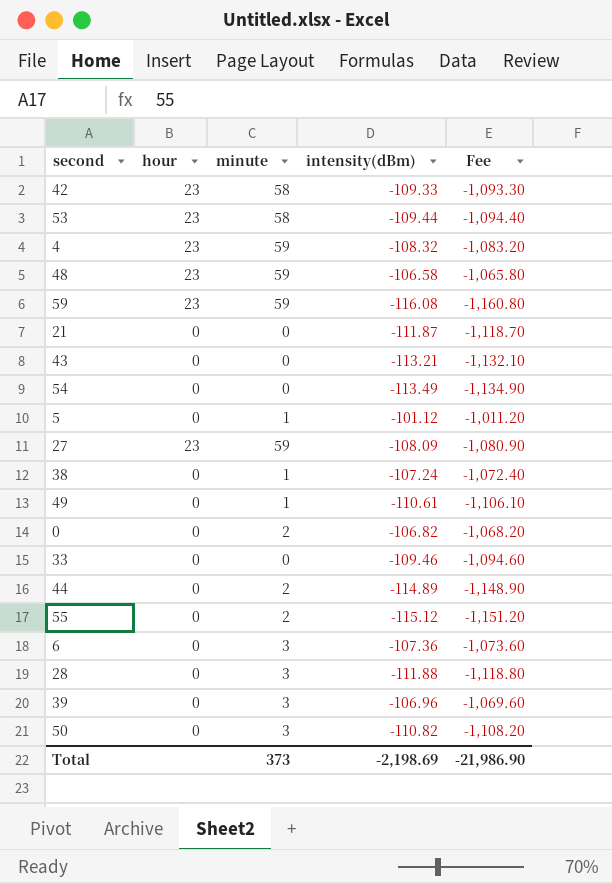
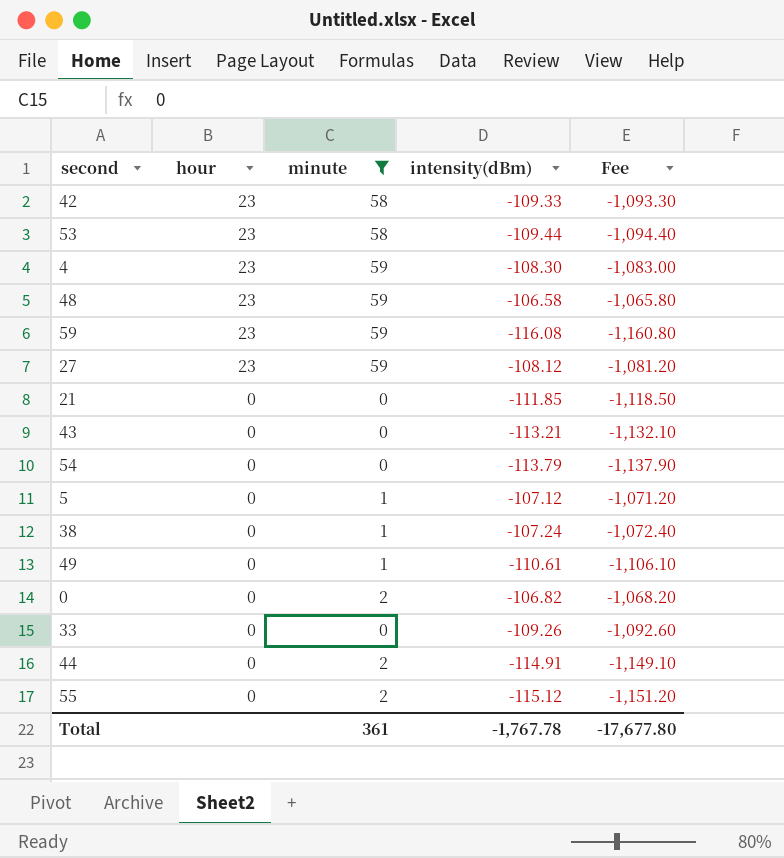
filter: none -> minute != 3
row order: none -> hour descending
4 | intensity(dBm): -108.32 -> -108.30
4 | Fee: -1,083.20 -> -1,083.00
27 | intensity(dBm): -108.09 -> -108.12
27 | Fee: -1,080.90 -> -1,081.20
21 | intensity(dBm): -111.87 -> -111.85
21 | Fee: -1,118.70 -> -1,118.50
54 | intensity(dBm): -113.49 -> -113.79
54 | Fee: -1,134.90 -> -1,137.90
5 | intensity(dBm): -101.12 -> -107.12
5 | Fee: -1,011.20 -> -1,071.20
33 | intensity(dBm): -109.46 -> -109.26
33 | Fee: -1,094.60 -> -1,092.60
44 | intensity(dBm): -114.89 -> -114.91
44 | Fee: -1,148.90 -> -1,149.10
Total | minute: 373 -> 361
Total | intensity(dBm): -2,198.69 -> -1,767.78
Total | Fee: -21,986.90 -> -17,677.80

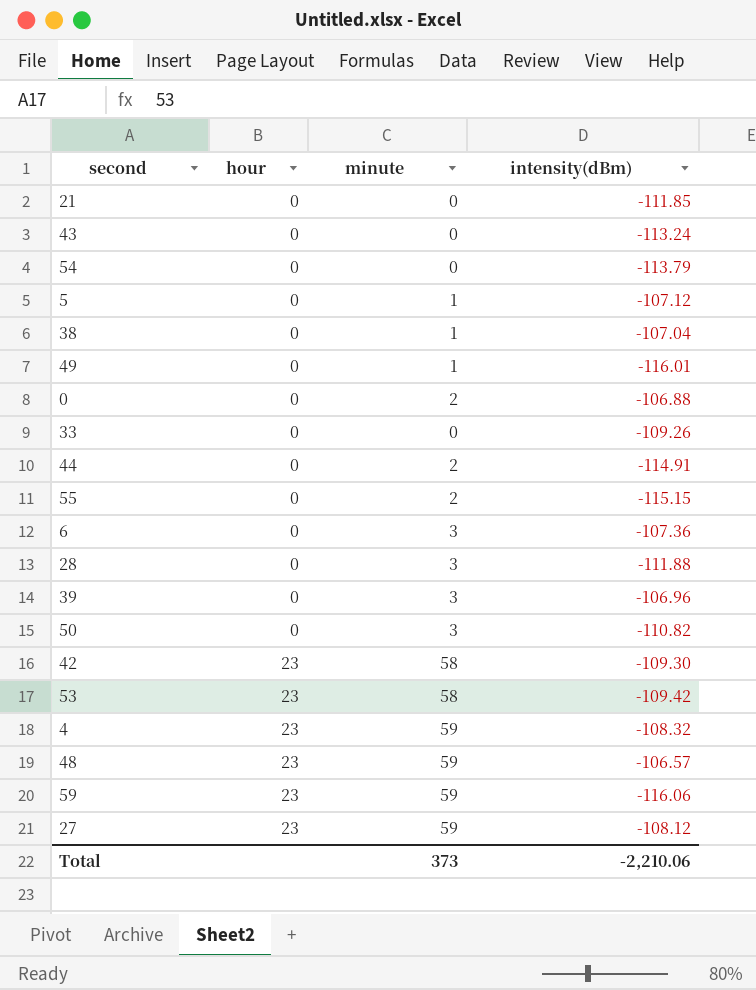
filter: minute != 3 -> none
row order: hour descending -> hour ascending
column Fee | formula: [intensity(dBm)] * 10 -> none
43 | intensity(dBm): -113.21 -> -113.24
38 | intensity(dBm): -107.24 -> -107.04
49 | intensity(dBm): -110.61 -> -116.01
0 | intensity(dBm): -106.82 -> -106.88
55 | intensity(dBm): -115.12 -> -115.15
42 | intensity(dBm): -109.33 -> -109.30
53 | intensity(dBm): -109.44 -> -109.42
4 | intensity(dBm): -108.30 -> -108.32
48 | intensity(dBm): -106.58 -> -106.57
59 | intensity(dBm): -116.08 -> -116.06
Total | minute: 361 -> 373
Total | intensity(dBm): -1,767.78 -> -2,210.06

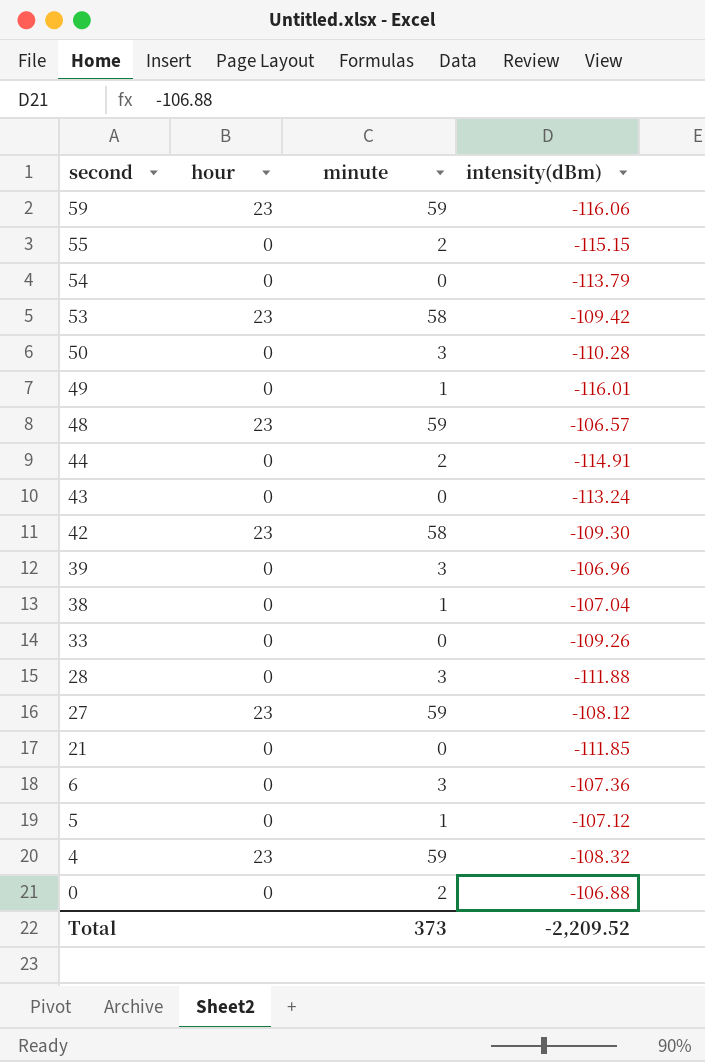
row order: hour ascending -> second descending
50 | intensity(dBm): -110.82 -> -110.28
Total | intensity(dBm): -2,210.06 -> -2,209.52

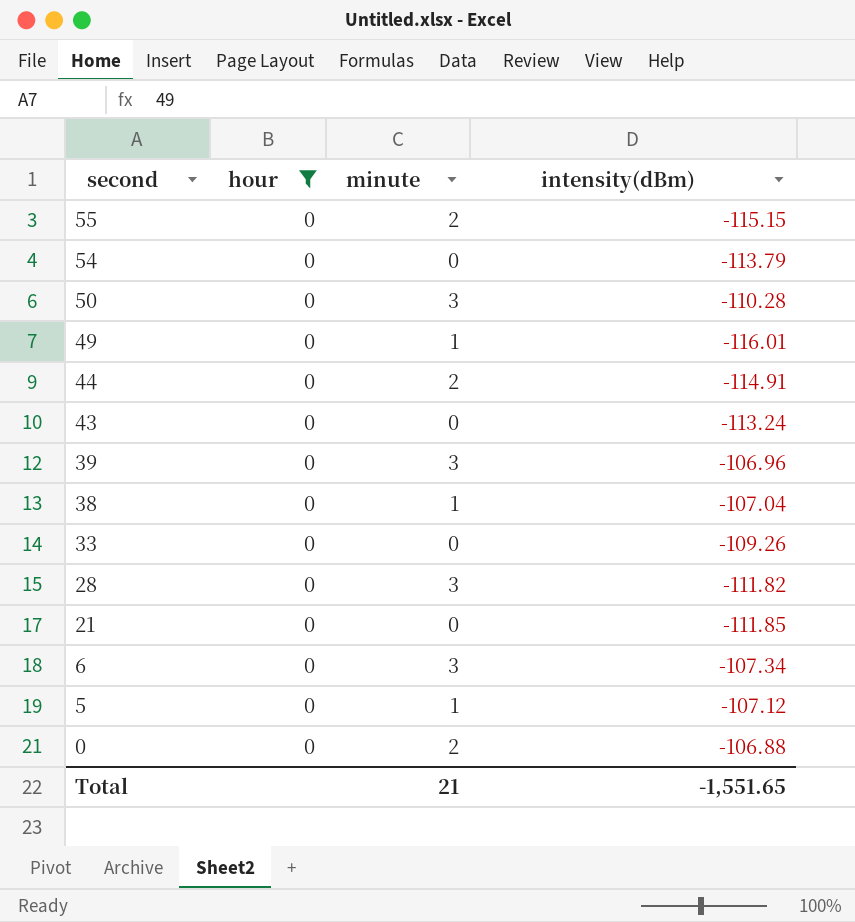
filter: none -> hour = 0
28 | intensity(dBm): -111.88 -> -111.82
6 | intensity(dBm): -107.36 -> -107.34
Total | minute: 373 -> 21
Total | intensity(dBm): -2,209.52 -> -1,551.65

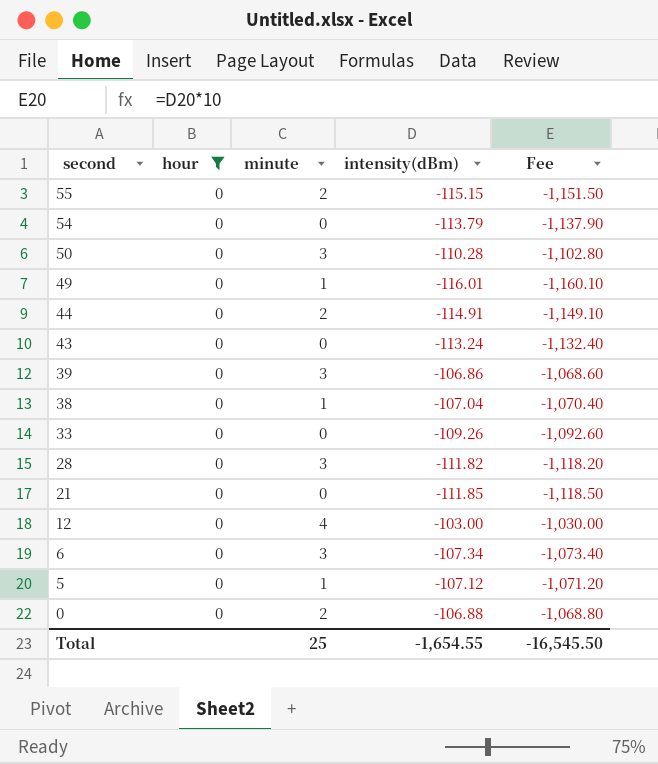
column Fee | formula: none -> [intensity(dBm)] * 10
39 | intensity(dBm): -106.96 -> -106.86
row 12: none -> 0 | 4 | -103.00 | -1,030.00
Total | minute: 21 -> 25
Total | intensity(dBm): -1,551.65 -> -1,654.55

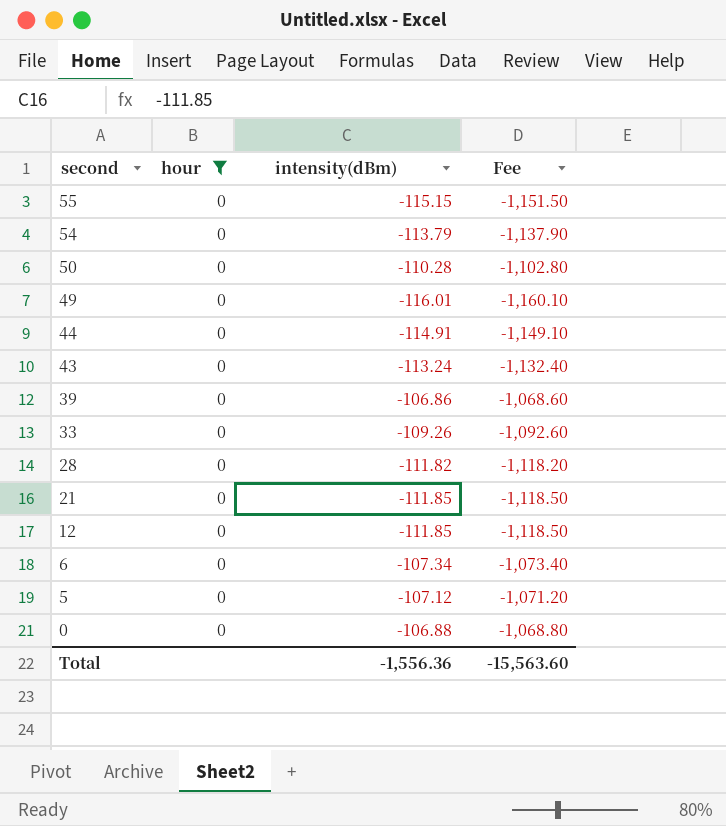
column minute | position: 3 -> none
row 38: 0 | 1 | -107.04 | -1,070.40 -> none
12 | intensity(dBm): -103.00 -> -111.85
12 | Fee: -1,030.00 -> -1,118.50
Total | intensity(dBm): -1,654.55 -> -1,556.36
Total | Fee: -16,545.50 -> -15,563.60

